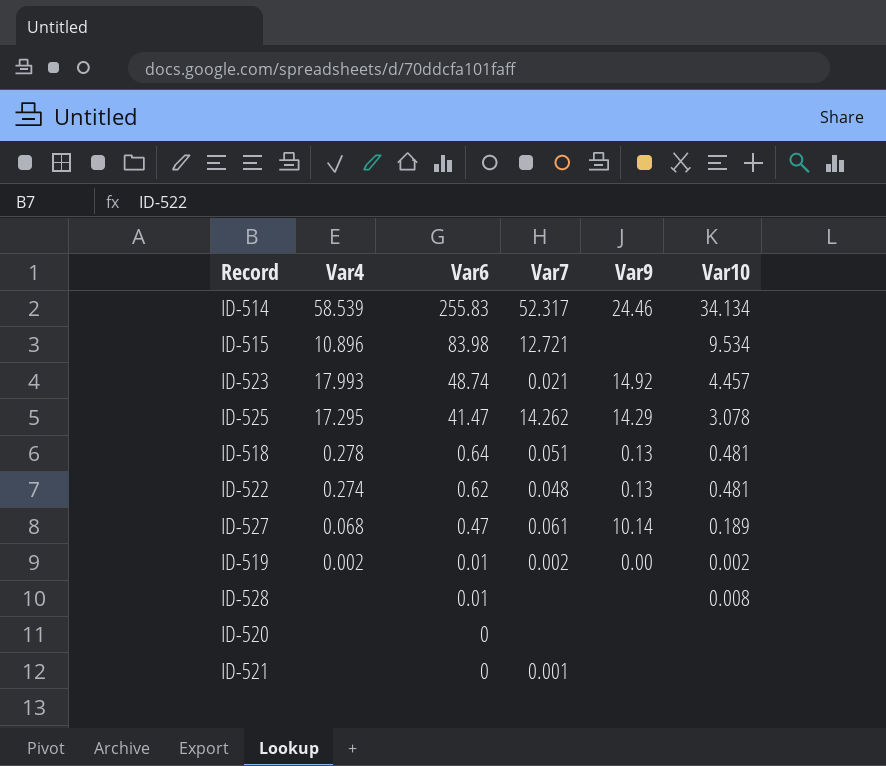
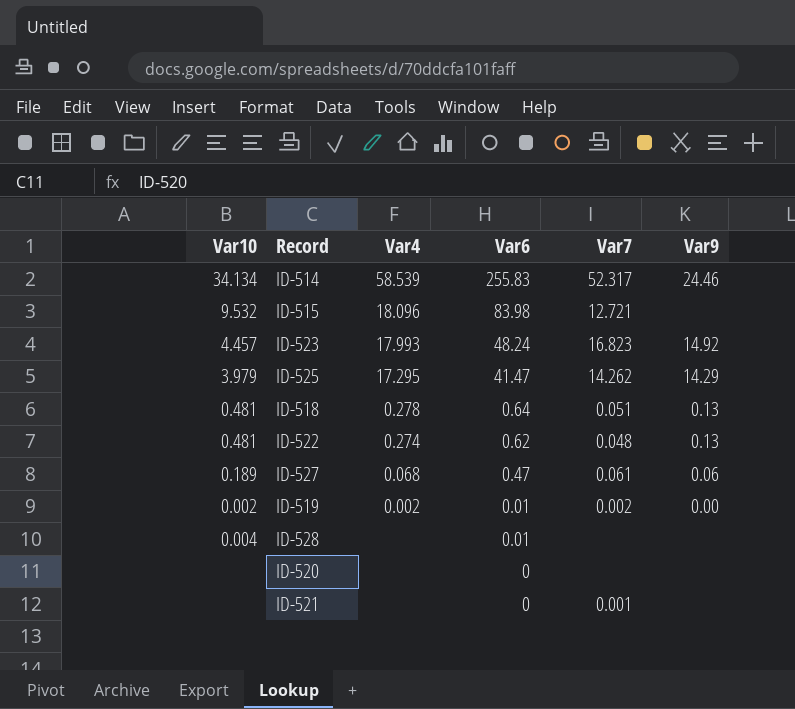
column Var10 | position: 6 -> 1
ID-515 | Var10: 9.534 -> 9.532
ID-515 | Var4: 10.896 -> 18.096
ID-523 | Var6: 48.74 -> 48.24
ID-523 | Var7: 0.021 -> 16.823
ID-525 | Var10: 3.078 -> 3.979
ID-527 | Var9: 10.14 -> 0.06
ID-528 | Var10: 0.008 -> 0.004

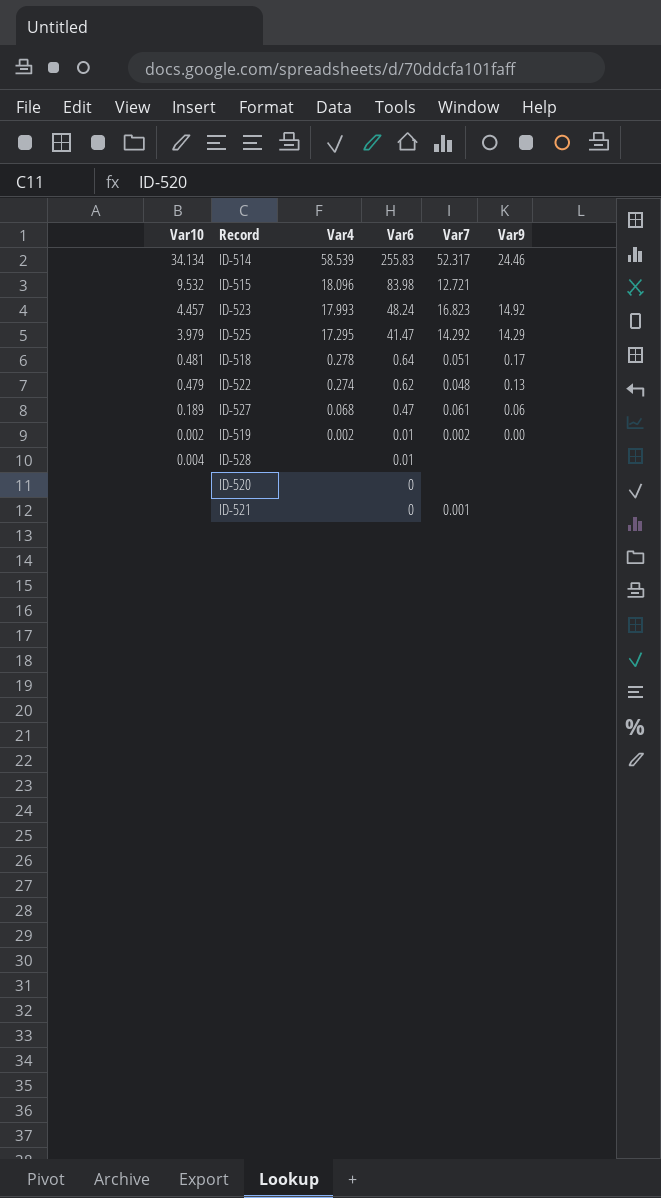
ID-525 | Var7: 14.262 -> 14.292
ID-518 | Var9: 0.13 -> 0.17
ID-522 | Var10: 0.481 -> 0.479

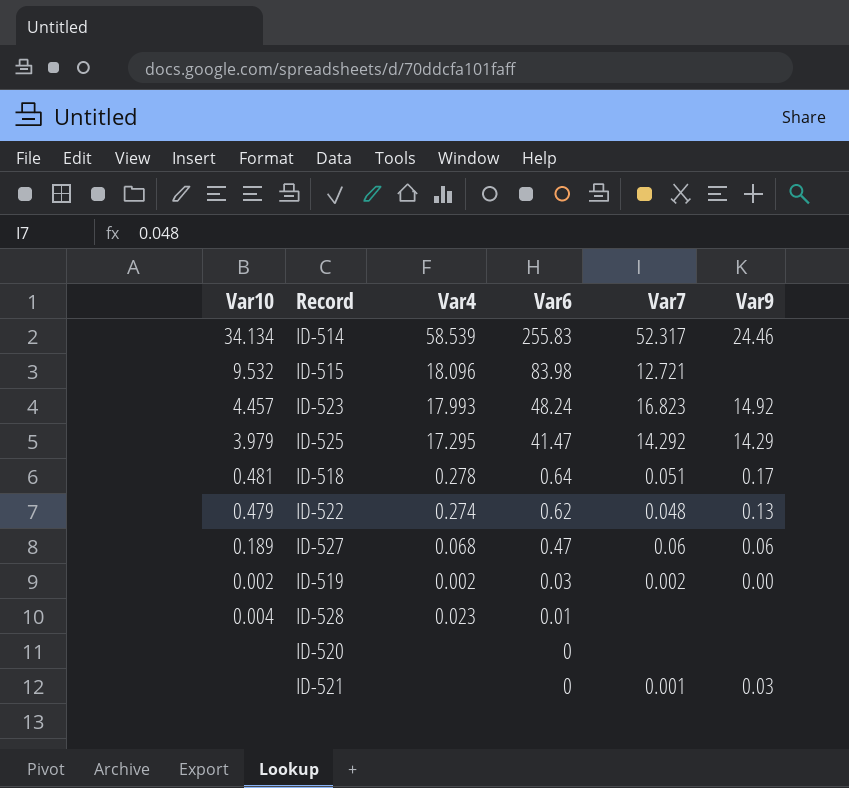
ID-527 | Var7: 0.061 -> 0.06
ID-519 | Var6: 0.01 -> 0.03
ID-528 | Var4: none -> 0.023
ID-521 | Var9: none -> 0.03

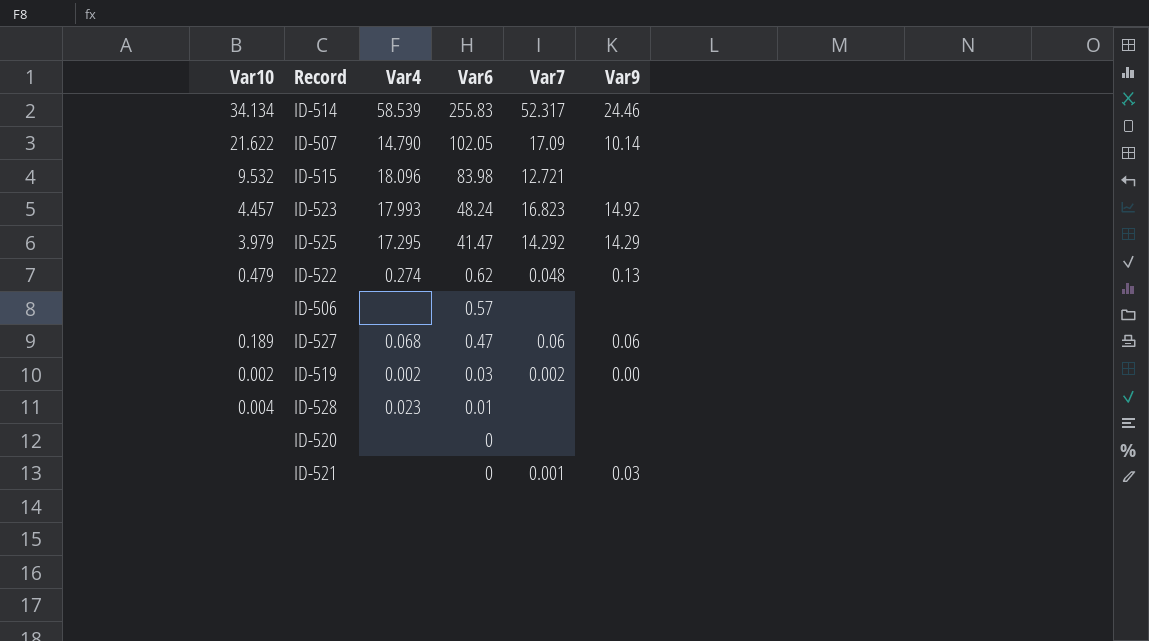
row ID-518: 0.481 | 0.278 | 0.64 | 0.051 | 0.17 -> none
row ID-507: none -> 21.622 | 14.790 | 102.05 | 17.09 | 10.14
row ID-506: none -> none | none | 0.57 | none | none

